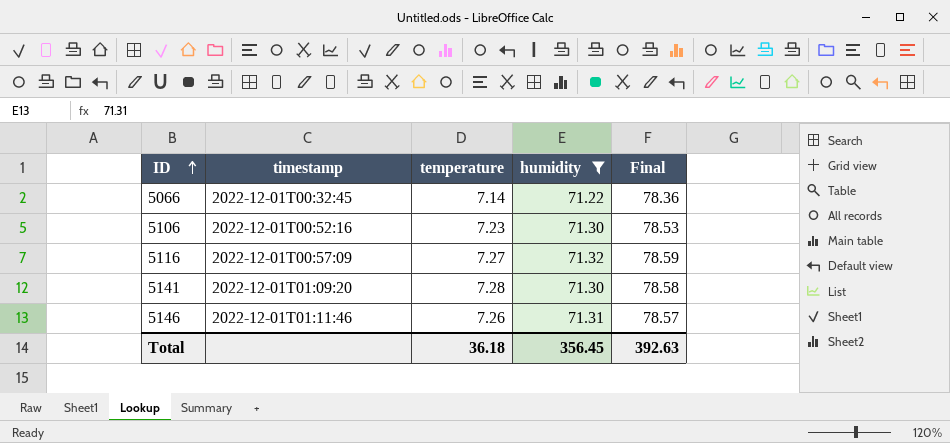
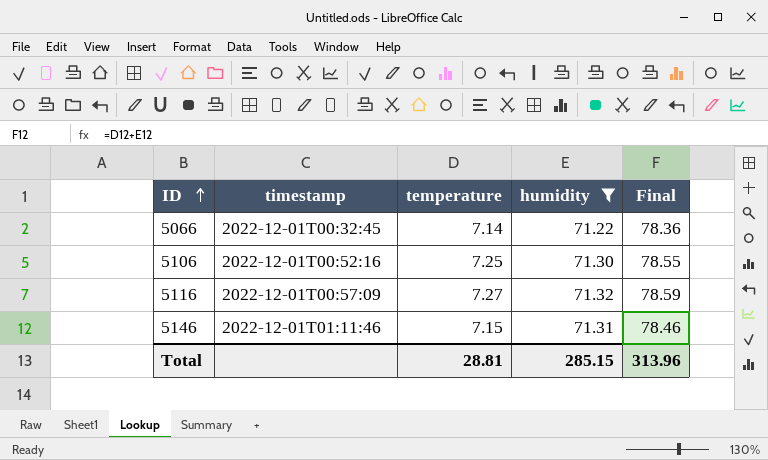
row 5141: 2022-12-01T01:09:20 | 7.28 | 71.30 | 78.58 -> none
5106 | temperature: 7.23 -> 7.25
5106 | Final: 78.53 -> 78.55
5146 | temperature: 7.26 -> 7.15
5146 | Final: 78.57 -> 78.46
Total | temperature: 36.18 -> 28.81
Total | humidity: 356.45 -> 285.15
Total | Final: 392.63 -> 313.96

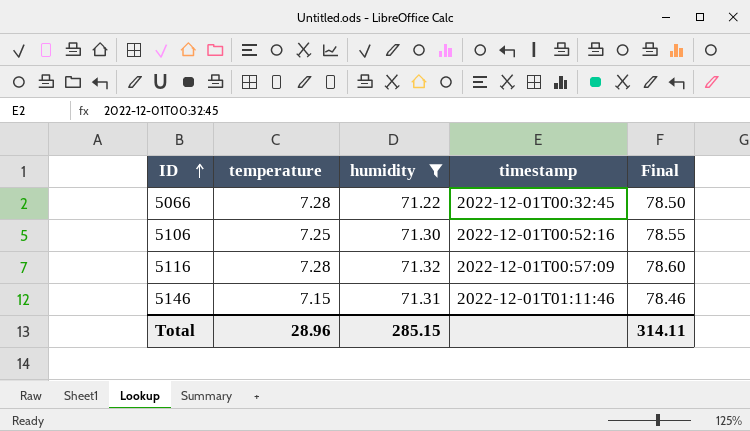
column timestamp | position: 2 -> 4
5066 | temperature: 7.14 -> 7.28
5066 | Final: 78.36 -> 78.50
5116 | temperature: 7.27 -> 7.28
5116 | Final: 78.59 -> 78.60
Total | temperature: 28.81 -> 28.96
Total | Final: 313.96 -> 314.11

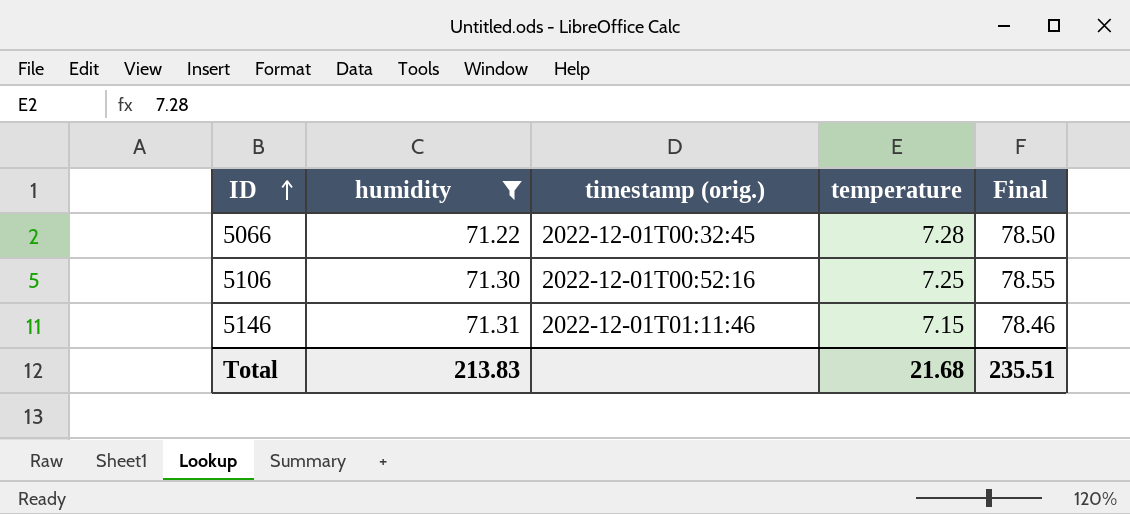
column name: timestamp -> timestamp (orig.)
column temperature | position: 2 -> 4
row 5116: 7.28 | 71.32 | 2022-12-01T00:57:09 | 78.60 -> none
Total | humidity: 285.15 -> 213.83
Total | temperature: 28.96 -> 21.68
Total | Final: 314.11 -> 235.51

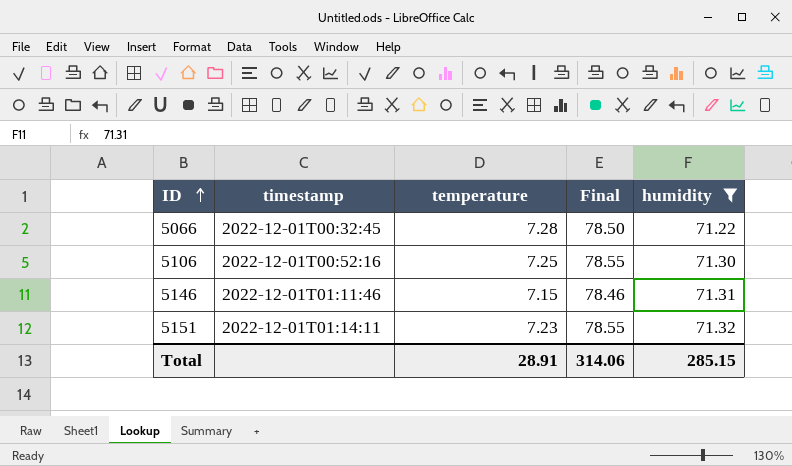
column name: timestamp (orig.) -> timestamp
column humidity | position: 2 -> 5
row 5151: none -> 2022-12-01T01:14:11 | 7.23 | 78.55 | 71.32
Total | temperature: 21.68 -> 28.91
Total | Final: 235.51 -> 314.06
Total | humidity: 213.83 -> 285.15

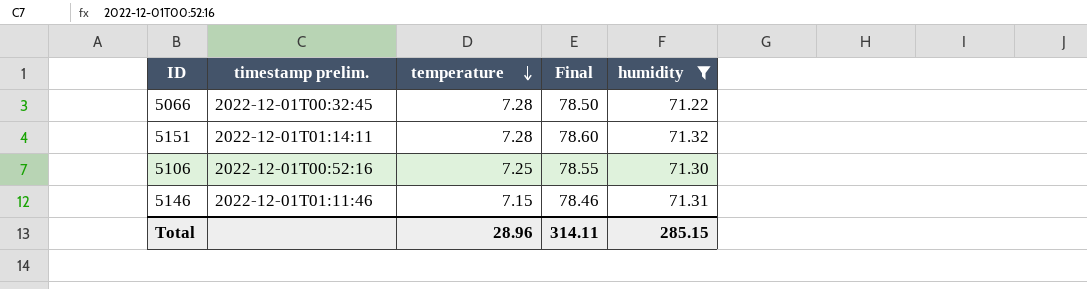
row order: ID ascending -> temperature descending
column name: timestamp -> timestamp prelim.
5151 | temperature: 7.23 -> 7.28
5151 | Final: 78.55 -> 78.60
Total | temperature: 28.91 -> 28.96
Total | Final: 314.06 -> 314.11

